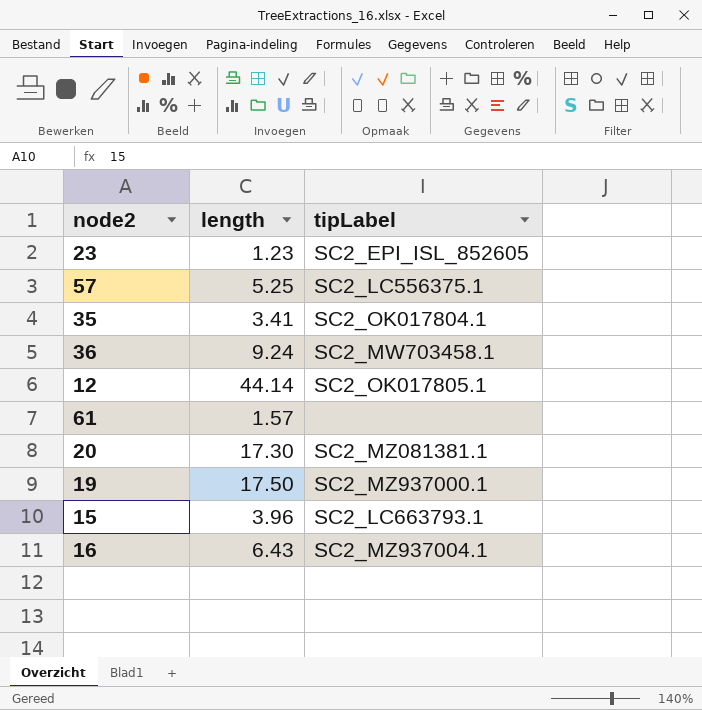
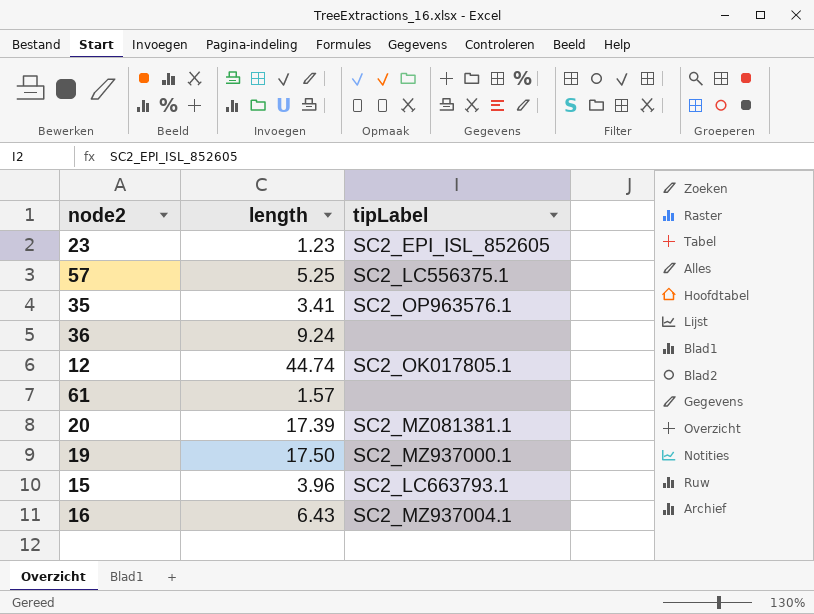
35 | tipLabel: SC2_OK017804.1 -> SC2_OP963576.1
36 | tipLabel: SC2_MW703458.1 -> none
12 | length: 44.14 -> 44.74
20 | length: 17.30 -> 17.39

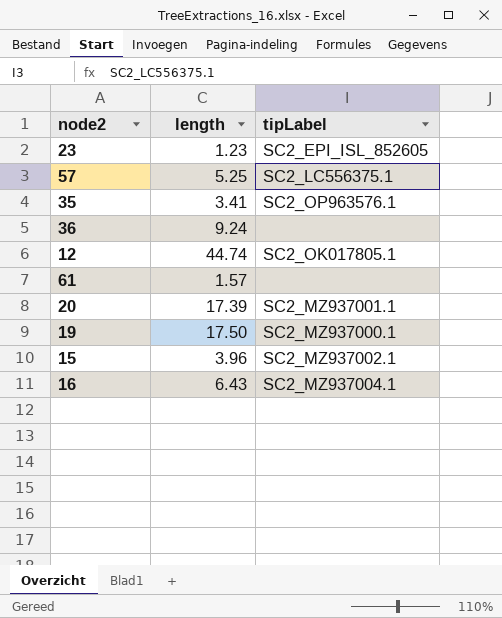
20 | tipLabel: SC2_MZ081381.1 -> SC2_MZ937001.1
15 | tipLabel: SC2_LC663793.1 -> SC2_MZ937002.1

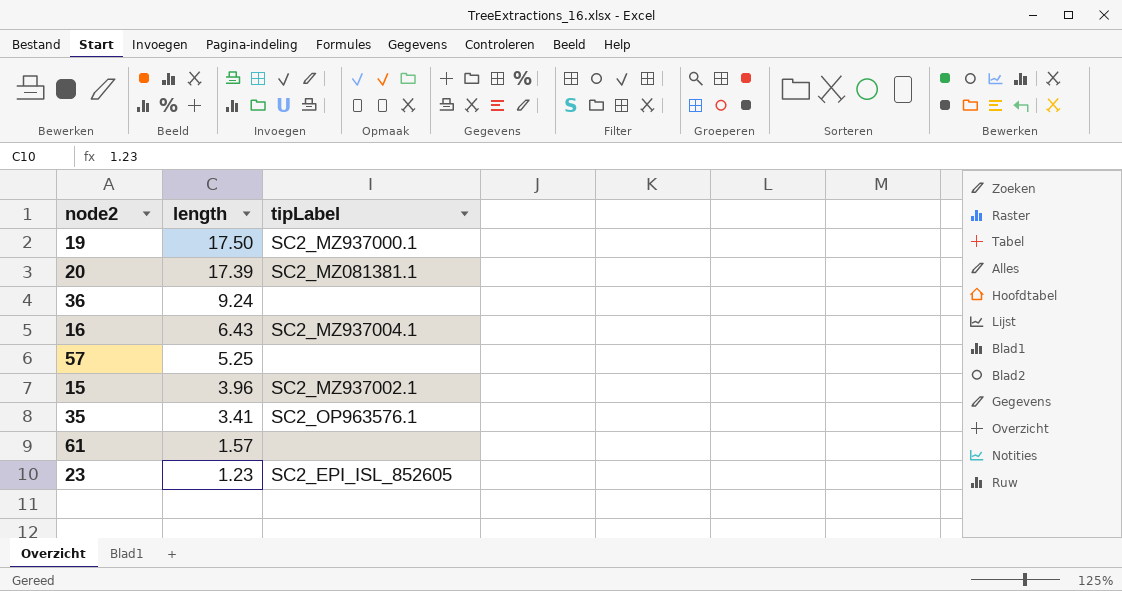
row order: none -> length descending
row 12: 44.74 | SC2_OK017805.1 -> none
20 | tipLabel: SC2_MZ937001.1 -> SC2_MZ081381.1
57 | tipLabel: SC2_LC556375.1 -> none

